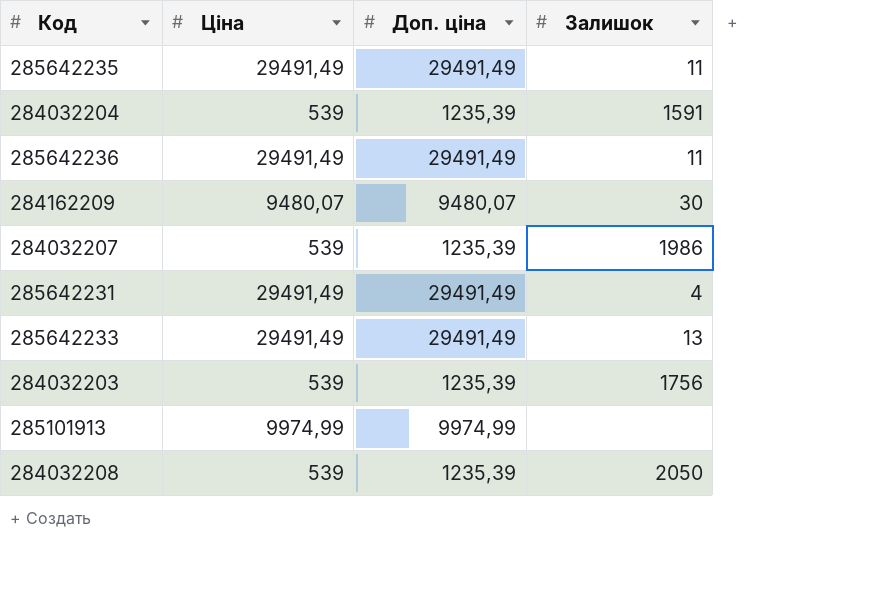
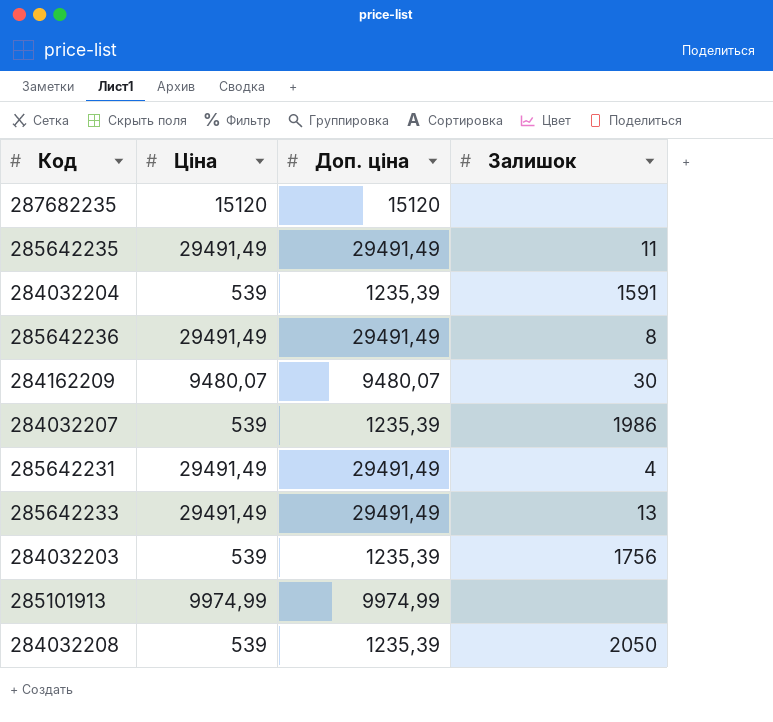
row 287682235: none -> 15120 | 15120 | none
285642236 | Залишок: 11 -> 8

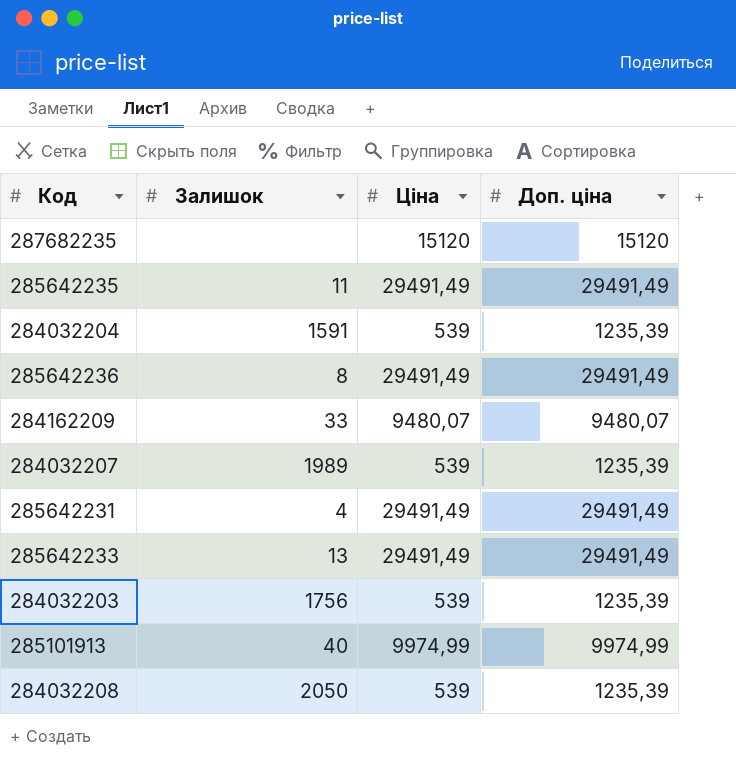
column Залишок | position: 4 -> 2
284162209 | Залишок: 30 -> 33
284032207 | Залишок: 1986 -> 1989
285101913 | Залишок: none -> 40

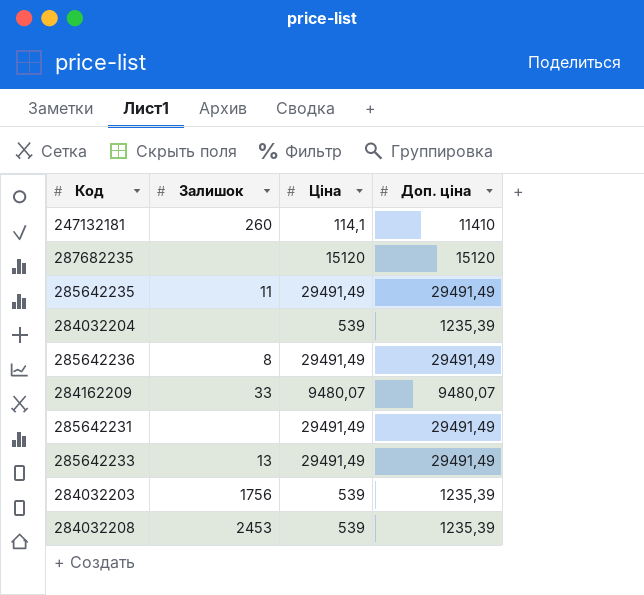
row 284032207: 1989 | 539 | 1235,39 -> none
row 285101913: 40 | 9974,99 | 9974,99 -> none
row 247132181: none -> 260 | 114,1 | 11410
284032204 | Залишок: 1591 -> none
285642231 | Залишок: 4 -> none
284032208 | Залишок: 2050 -> 2453

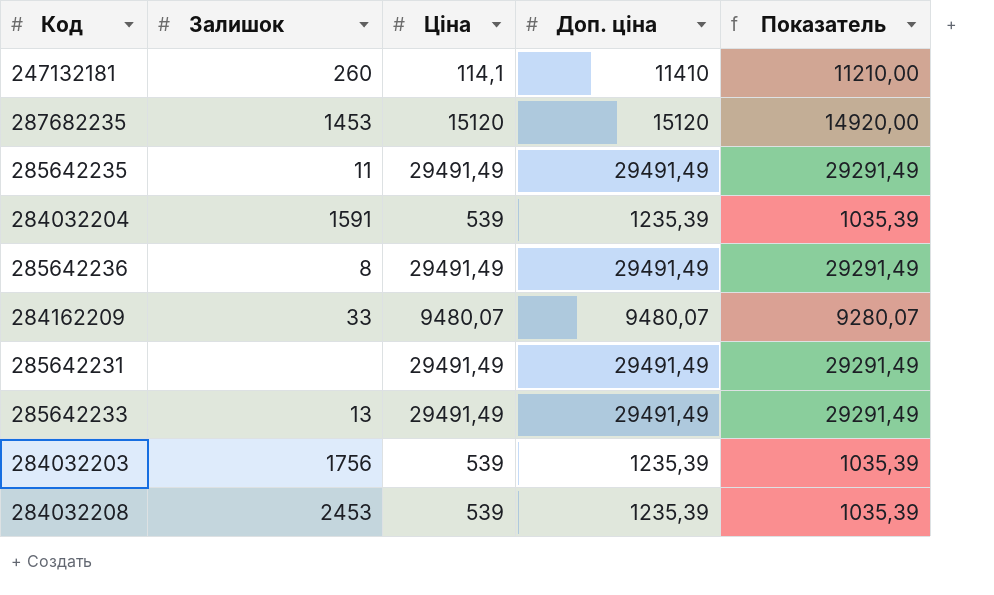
column Показатель | formula: none -> [Доп. ціна] - 200
287682235 | Залишок: none -> 1453
284032204 | Залишок: none -> 1591

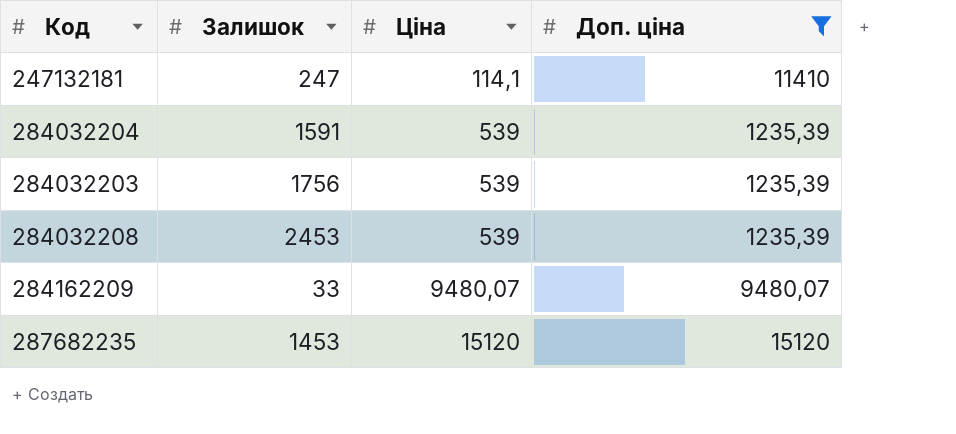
filter: none -> Доп. ціна != 29491,49
row order: none -> Ціна ascending
column Показатель | formula: [Доп. ціна] - 200 -> none
247132181 | Залишок: 260 -> 247

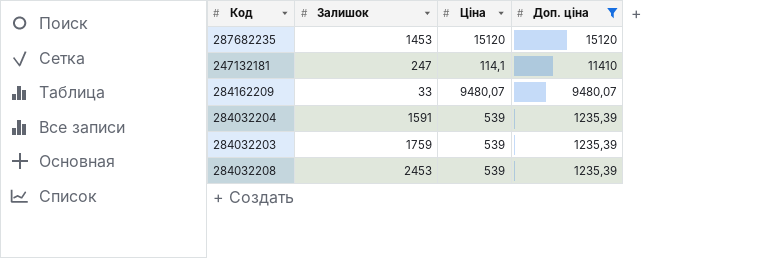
row order: Ціна ascending -> Доп. ціна descending
284032203 | Залишок: 1756 -> 1759

